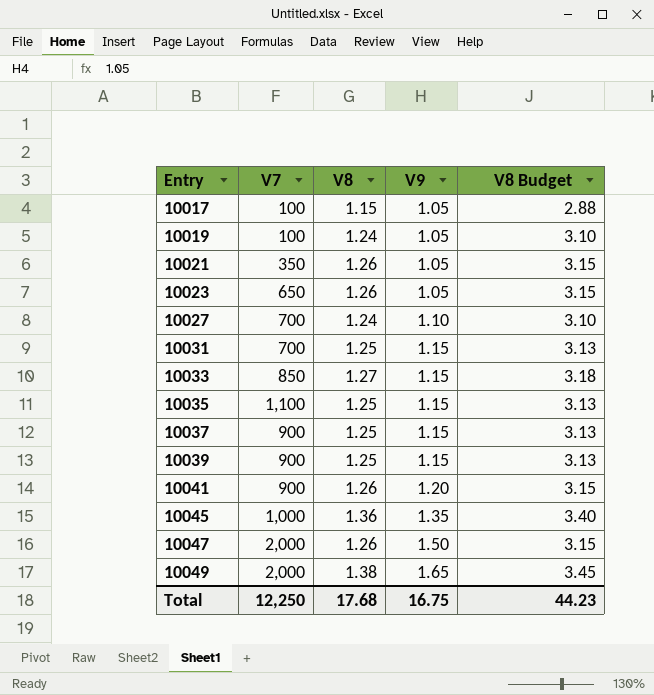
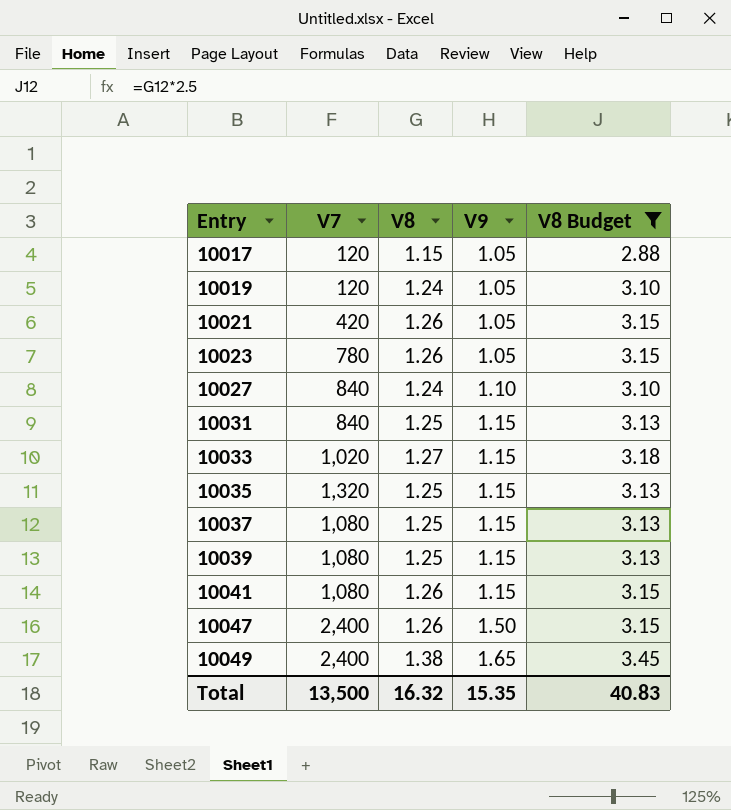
filter: none -> V8 Budget != 3.40
10017 | V7: 100 -> 120
10019 | V7: 100 -> 120
10021 | V7: 350 -> 420
10023 | V7: 650 -> 780
10027 | V7: 700 -> 840
10031 | V7: 700 -> 840
10033 | V7: 850 -> 1,020
10035 | V7: 1,100 -> 1,320
10037 | V7: 900 -> 1,080
10039 | V7: 900 -> 1,080
10041 | V7: 900 -> 1,080
10041 | V9: 1.20 -> 1.15
10047 | V7: 2,000 -> 2,400
10049 | V7: 2,000 -> 2,400
Total | V7: 12,250 -> 13,500
Total | V8: 17.68 -> 16.32
Total | V9: 16.75 -> 15.35
Total | V8 Budget: 44.23 -> 40.83

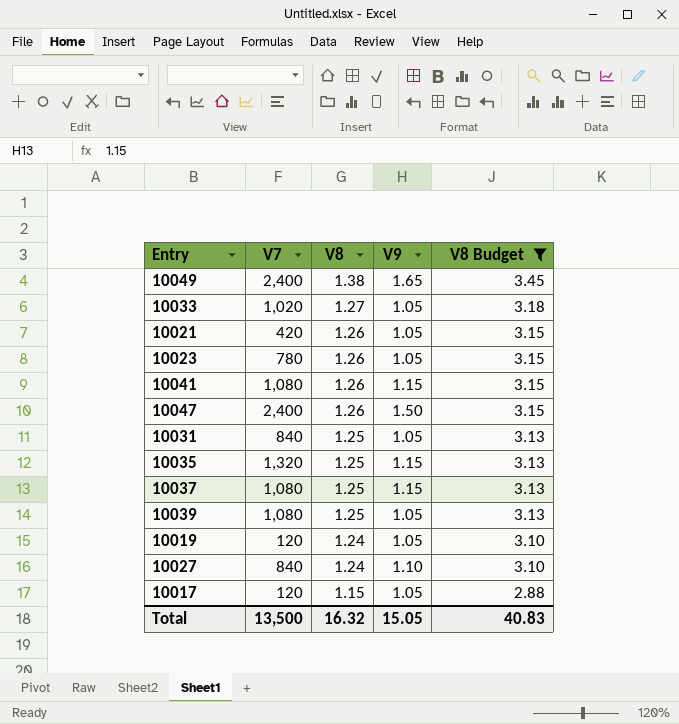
row order: Entry ascending -> V8 descending
10033 | V9: 1.15 -> 1.05
10031 | V9: 1.15 -> 1.05
10039 | V9: 1.15 -> 1.05
Total | V9: 15.35 -> 15.05

